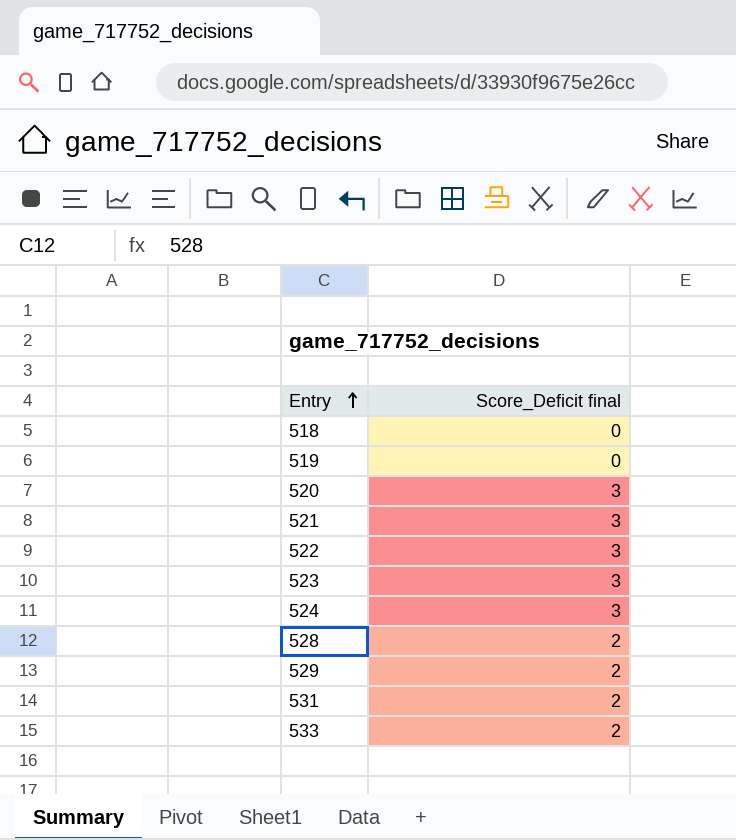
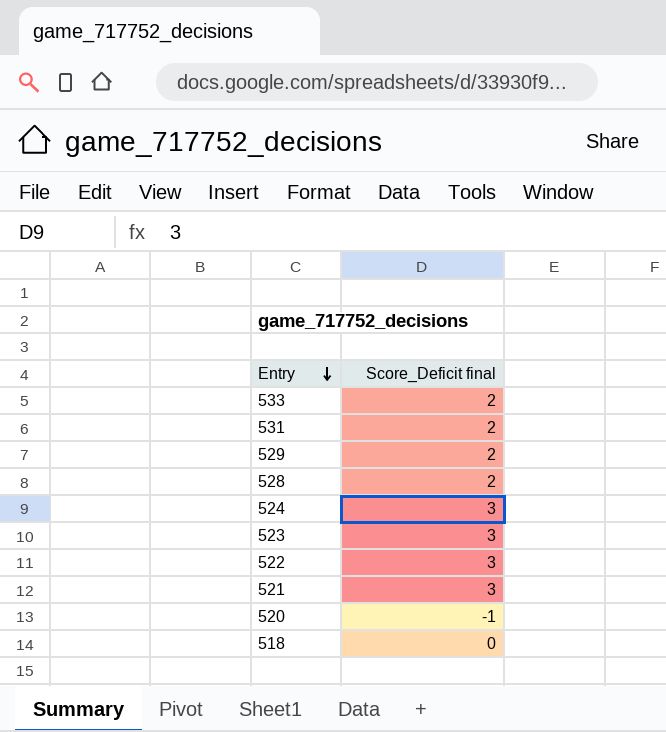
row order: Entry ascending -> Entry descending
row 519: 0 -> none
520 | Score_Deficit final: 3 -> -1

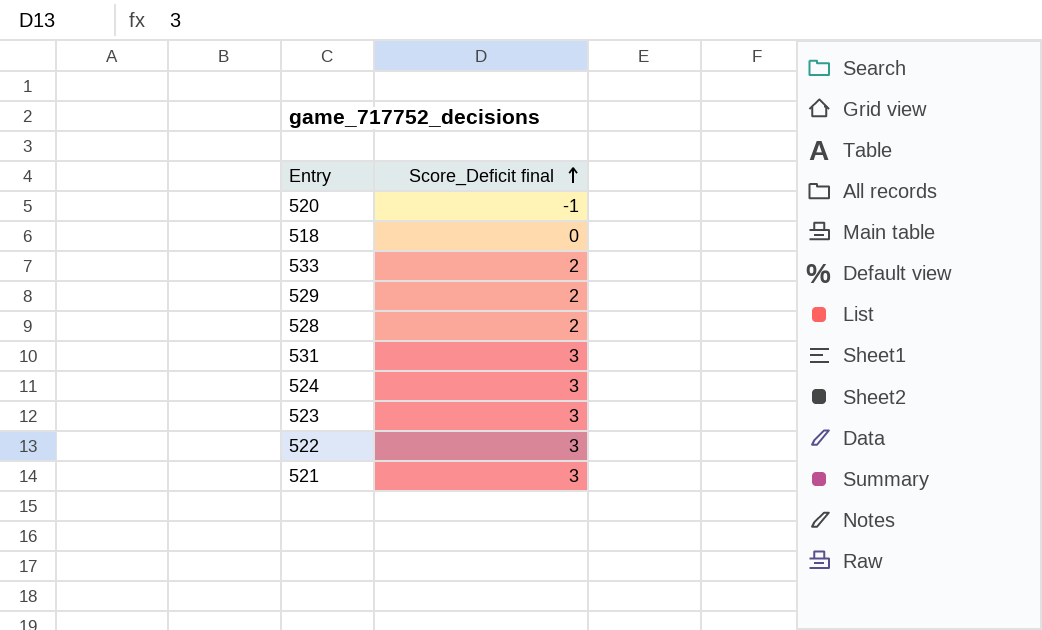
row order: Entry descending -> Score_Deficit final ascending
531 | Score_Deficit final: 2 -> 3

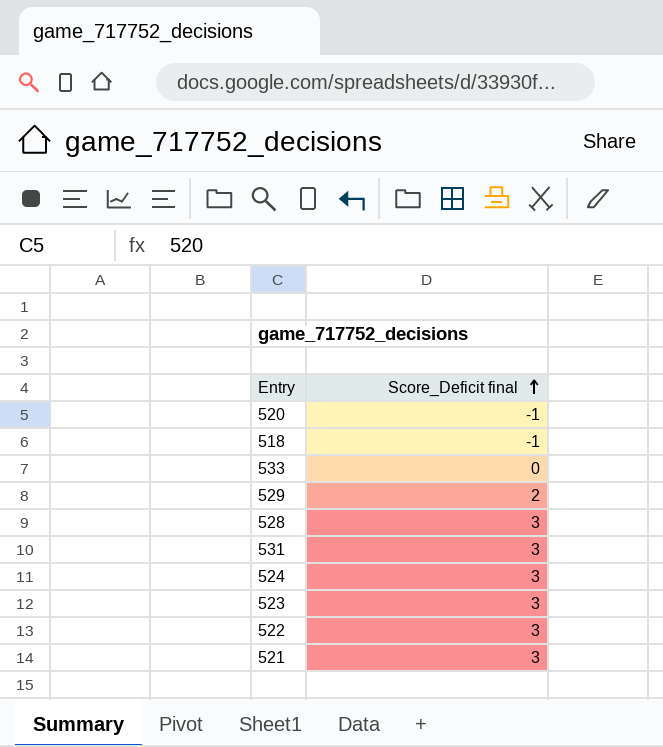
518 | Score_Deficit final: 0 -> -1
533 | Score_Deficit final: 2 -> 0
528 | Score_Deficit final: 2 -> 3

